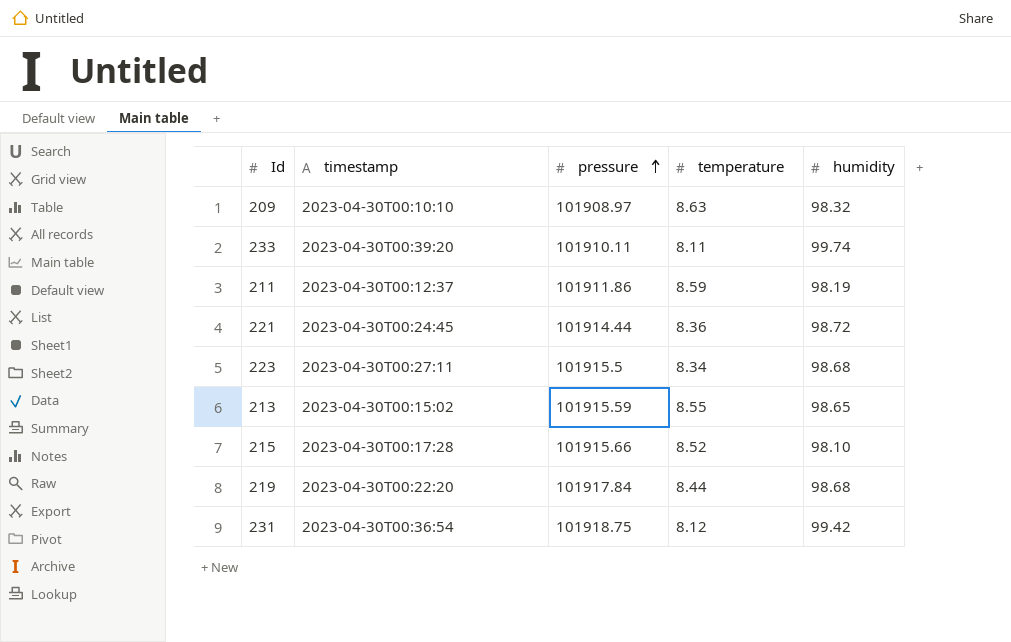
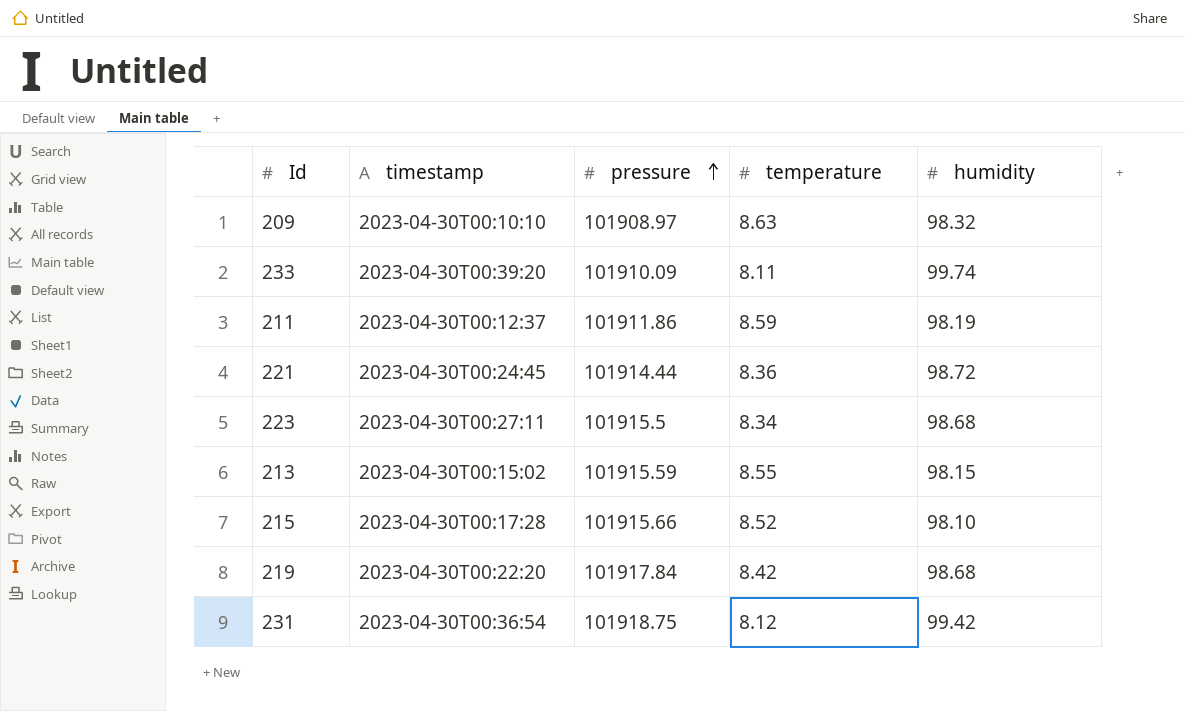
233 | pressure: 101910.11 -> 101910.09
213 | humidity: 98.65 -> 98.15
219 | temperature: 8.44 -> 8.42

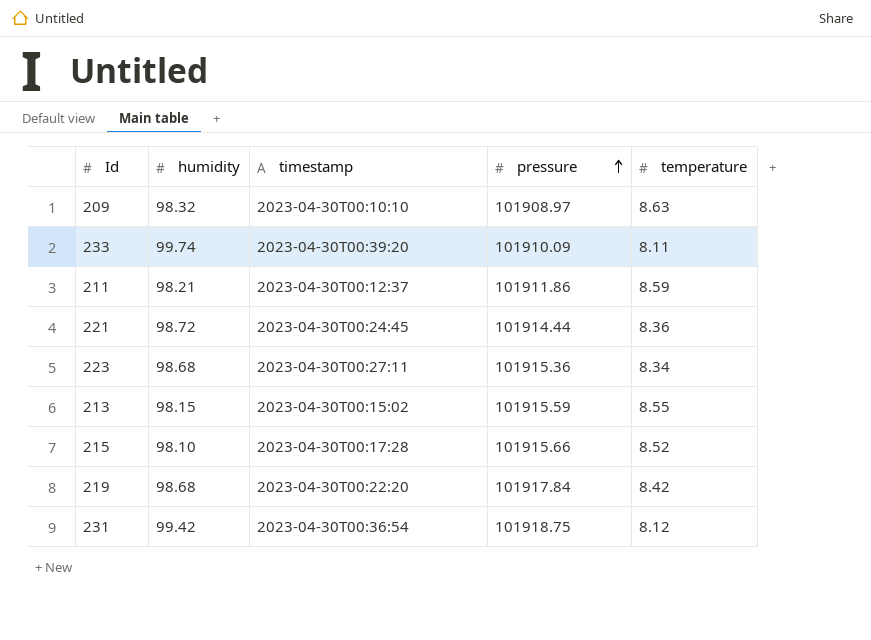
column humidity | position: 5 -> 2
211 | humidity: 98.19 -> 98.21
223 | pressure: 101915.5 -> 101915.36

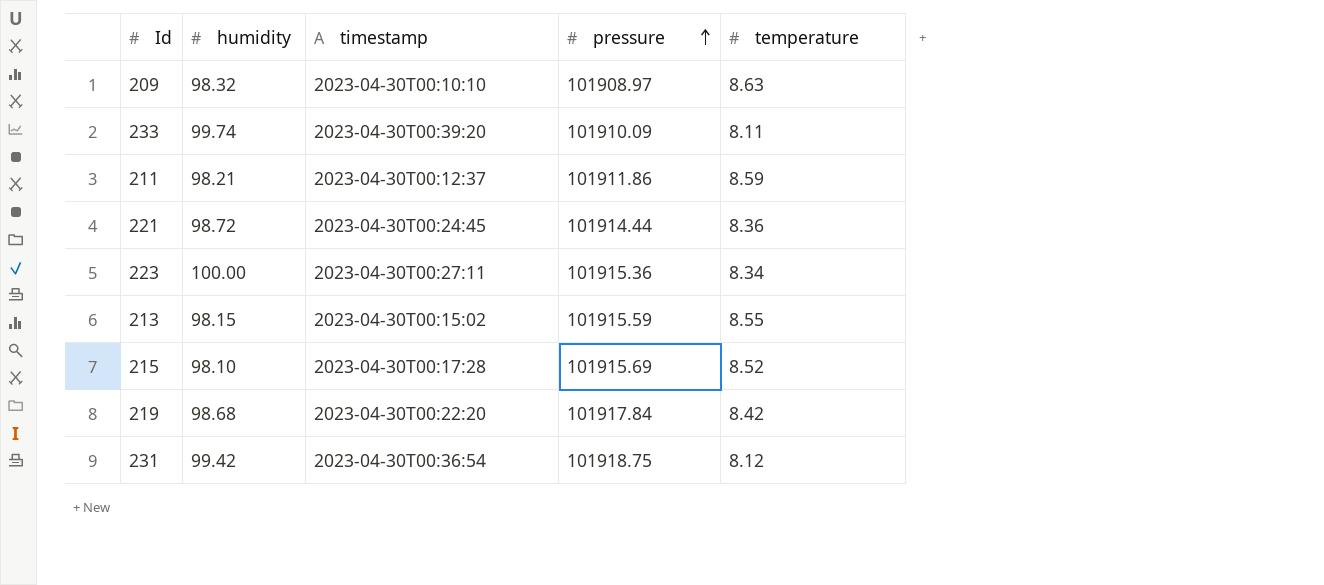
223 | humidity: 98.68 -> 100.00
215 | pressure: 101915.66 -> 101915.69

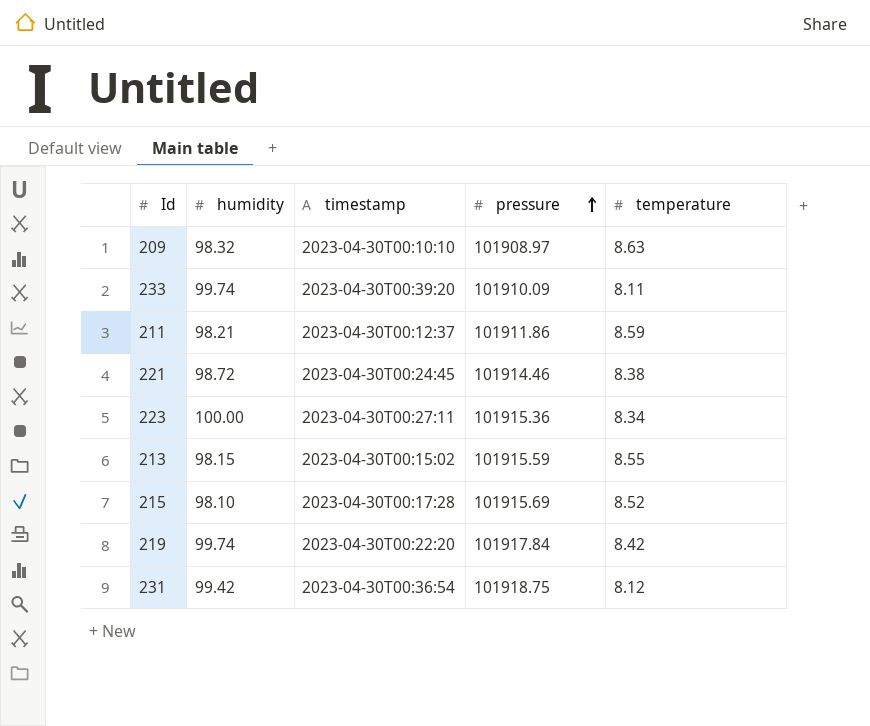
221 | pressure: 101914.44 -> 101914.46
221 | temperature: 8.36 -> 8.38
219 | humidity: 98.68 -> 99.74

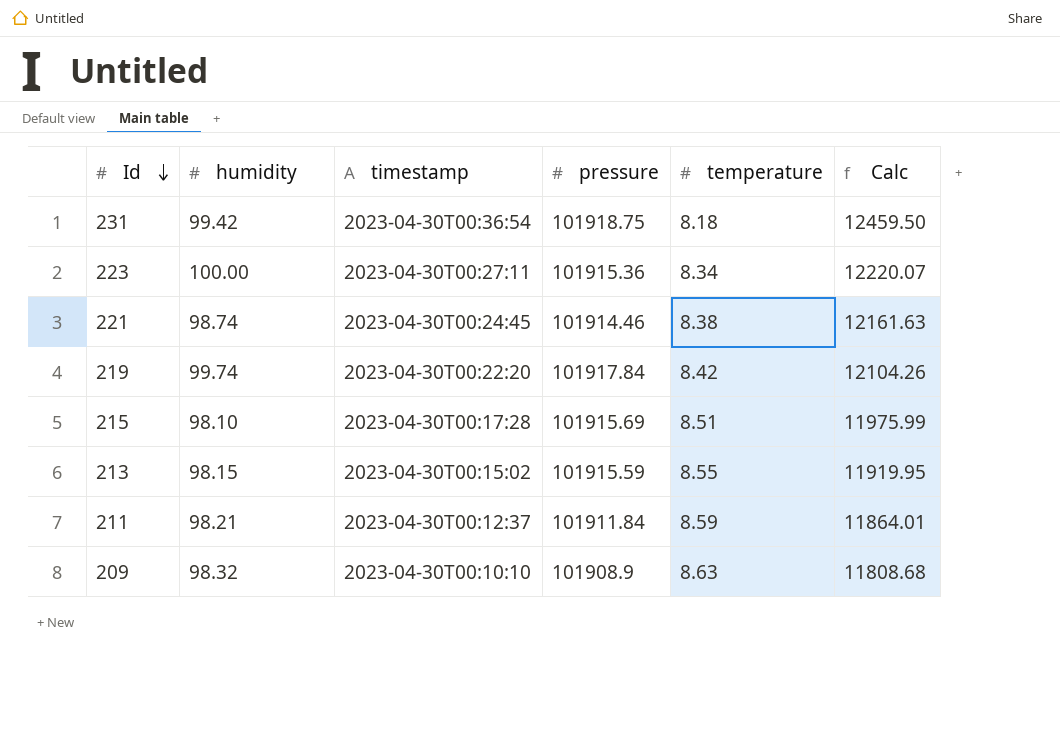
row order: pressure ascending -> Id descending
column Calc | formula: none -> [pressure] / [temperature]
row 233: 99.74 | 2023-04-30T00:39:20 | 101910.09 | 8.11 -> none
231 | temperature: 8.12 -> 8.18
221 | humidity: 98.72 -> 98.74
215 | temperature: 8.52 -> 8.51
211 | pressure: 101911.86 -> 101911.84
209 | pressure: 101908.97 -> 101908.9

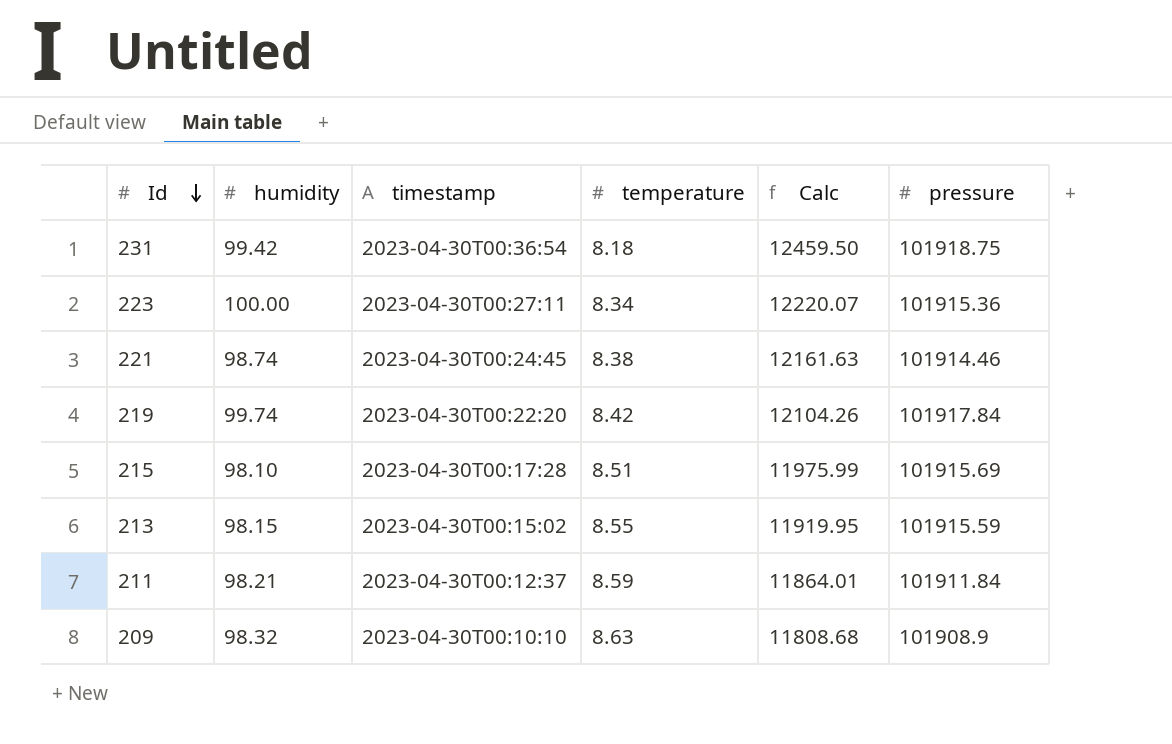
column pressure | position: 4 -> 6

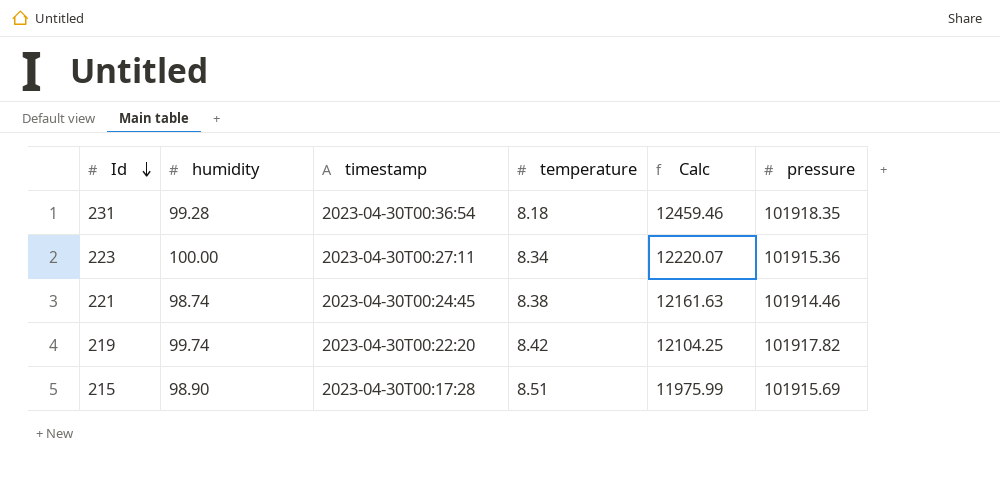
row 213: 98.15 | 2023-04-30T00:15:02 | 8.55 | 11919.95 | 101915.59 -> none
row 211: 98.21 | 2023-04-30T00:12:37 | 8.59 | 11864.01 | 101911.84 -> none
row 209: 98.32 | 2023-04-30T00:10:10 | 8.63 | 11808.68 | 101908.9 -> none
231 | humidity: 99.42 -> 99.28
231 | Calc: 12459.50 -> 12459.46
231 | pressure: 101918.75 -> 101918.35
219 | Calc: 12104.26 -> 12104.25
219 | pressure: 101917.84 -> 101917.82
215 | humidity: 98.10 -> 98.90

